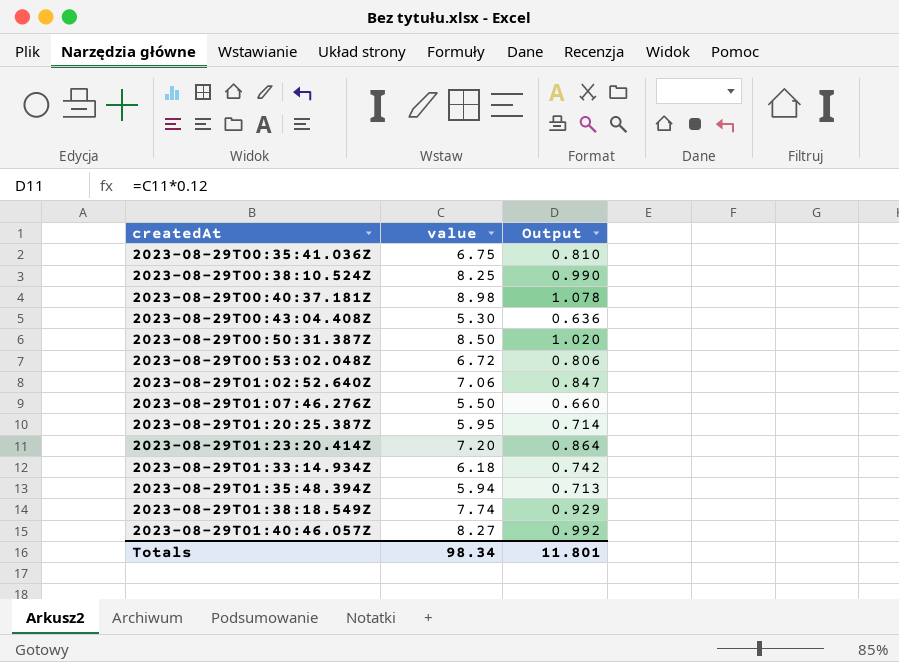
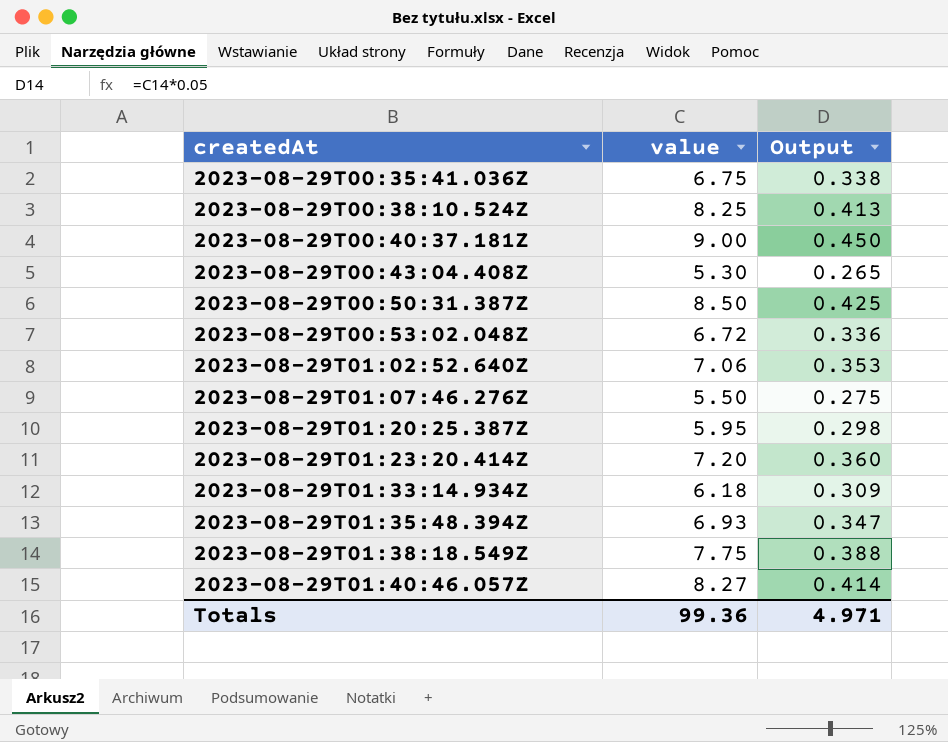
column Output | formula: [value] * 0.12 -> [value] * 0.05
2023-08-29T00:40:37.181Z | value: 8.98 -> 9.00
2023-08-29T01:35:48.394Z | value: 5.94 -> 6.93
2023-08-29T01:38:18.549Z | value: 7.74 -> 7.75
Totals | value: 98.34 -> 99.36
Totals | Output: 11.801 -> 4.971

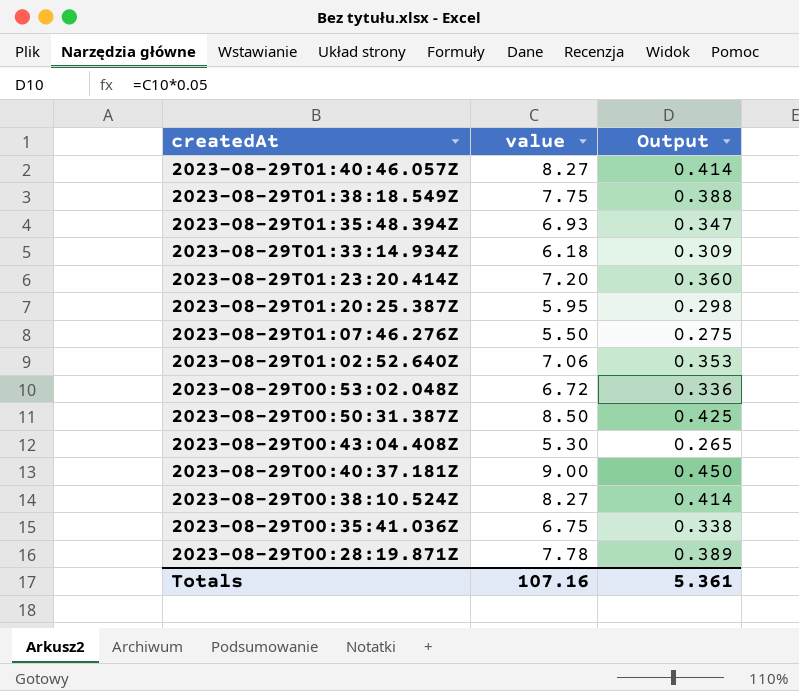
row order: createdAt ascending -> createdAt descending
2023-08-29T00:38:10.524Z | value: 8.25 -> 8.27
2023-08-29T00:38:10.524Z | Output: 0.413 -> 0.414
row 2023-08-29T00:28:19.871Z: none -> 7.78 | 0.389
Totals | value: 99.36 -> 107.16
Totals | Output: 4.971 -> 5.361

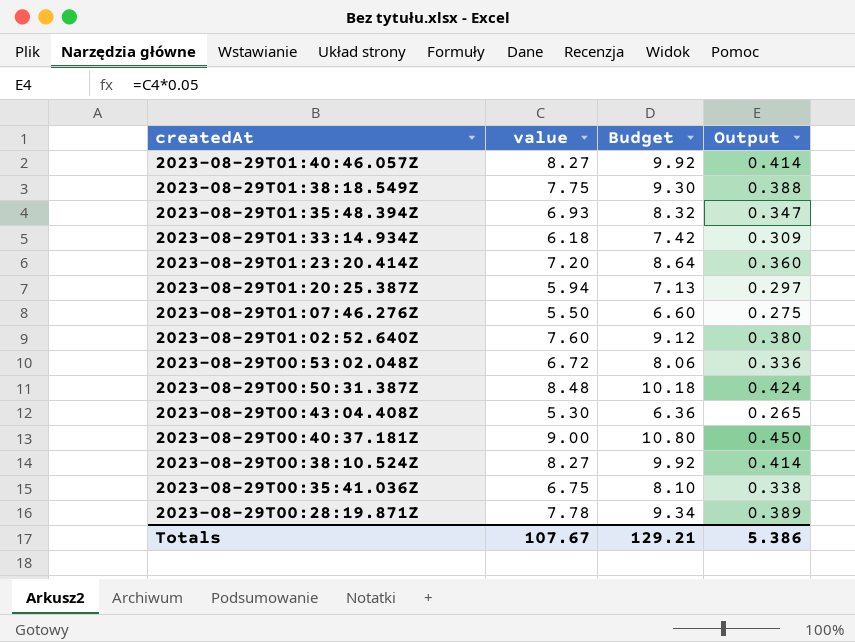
column Budget | formula: none -> [value] * 1.2
2023-08-29T01:20:25.387Z | value: 5.95 -> 5.94
2023-08-29T01:20:25.387Z | Output: 0.298 -> 0.297
2023-08-29T01:02:52.640Z | value: 7.06 -> 7.60
2023-08-29T01:02:52.640Z | Output: 0.353 -> 0.380
2023-08-29T00:50:31.387Z | value: 8.50 -> 8.48
2023-08-29T00:50:31.387Z | Output: 0.425 -> 0.424
Totals | value: 107.16 -> 107.67
Totals | Output: 5.361 -> 5.386

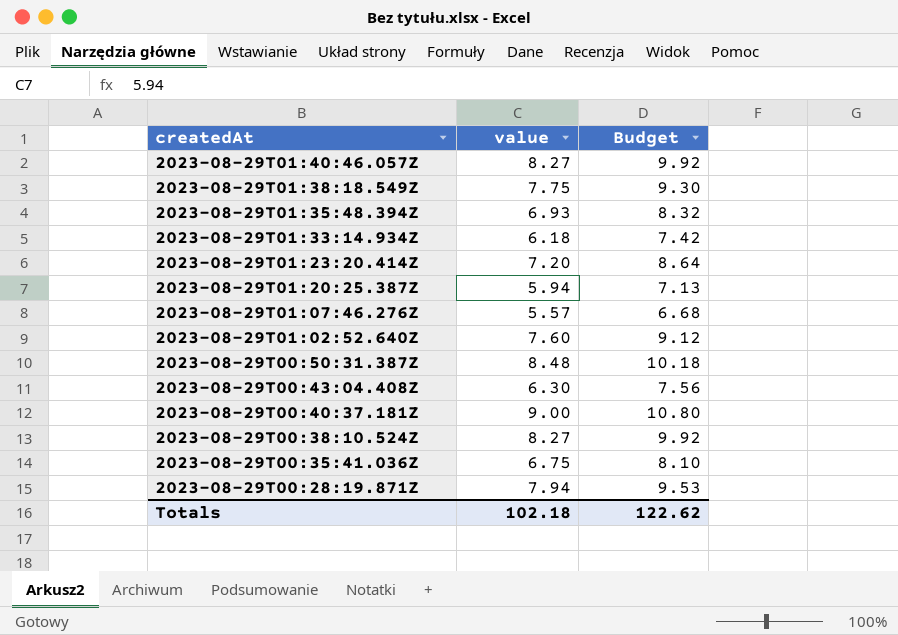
column Output | formula: [value] * 0.05 -> none
row 2023-08-29T00:53:02.048Z: 6.72 | 8.06 | 0.336 -> none
2023-08-29T01:07:46.276Z | value: 5.50 -> 5.57
2023-08-29T01:07:46.276Z | Budget: 6.60 -> 6.68
2023-08-29T00:43:04.408Z | value: 5.30 -> 6.30
2023-08-29T00:43:04.408Z | Budget: 6.36 -> 7.56
2023-08-29T00:28:19.871Z | value: 7.78 -> 7.94
2023-08-29T00:28:19.871Z | Budget: 9.34 -> 9.53
Totals | value: 107.67 -> 102.18
Totals | Budget: 129.21 -> 122.62

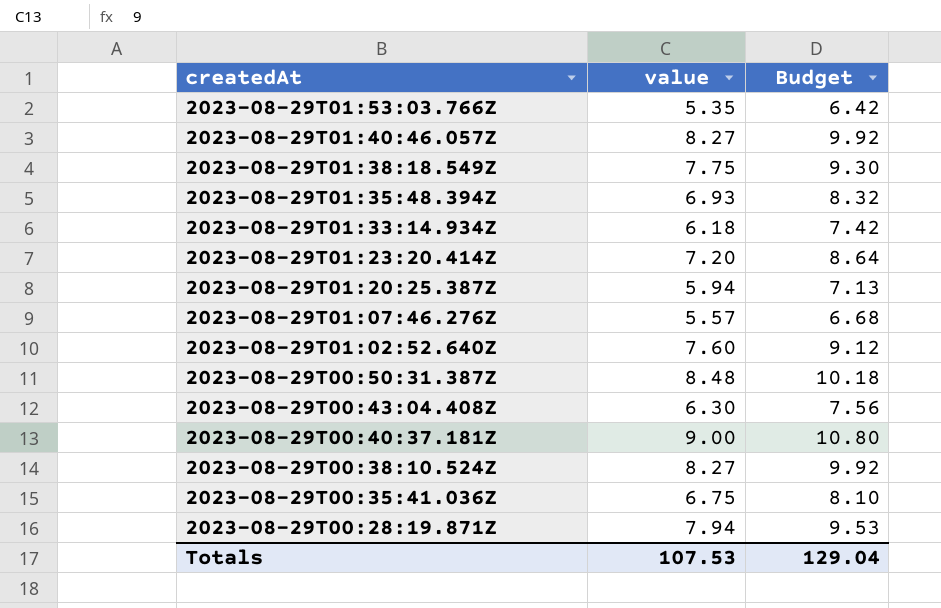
row 2023-08-29T01:53:03.766Z: none -> 5.35 | 6.42
Totals | value: 102.18 -> 107.53
Totals | Budget: 122.62 -> 129.04

